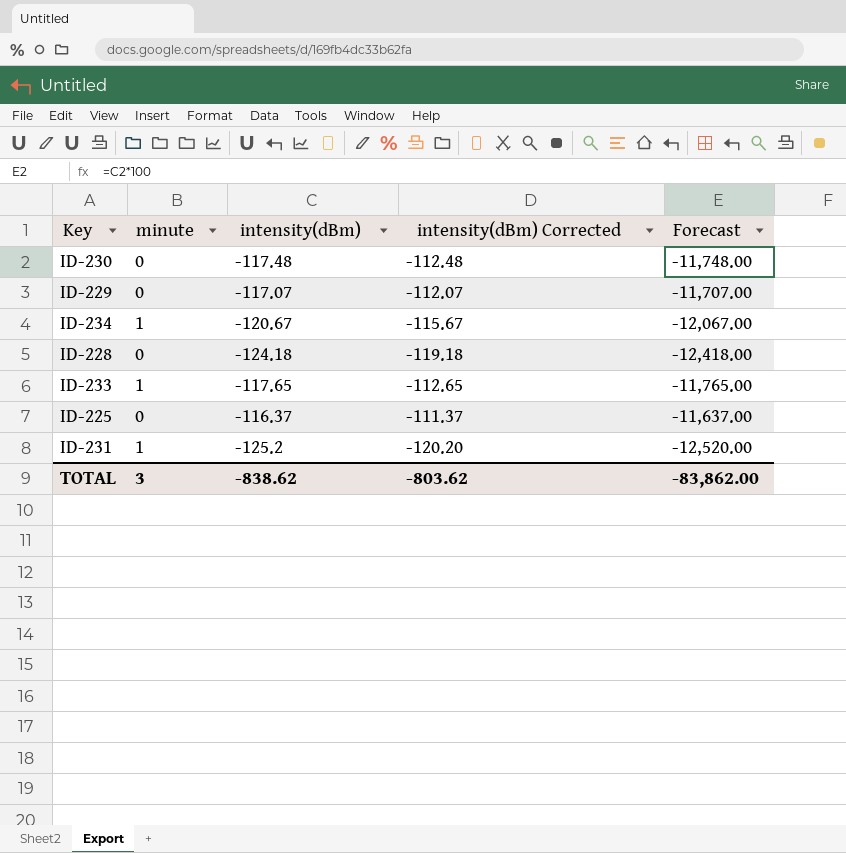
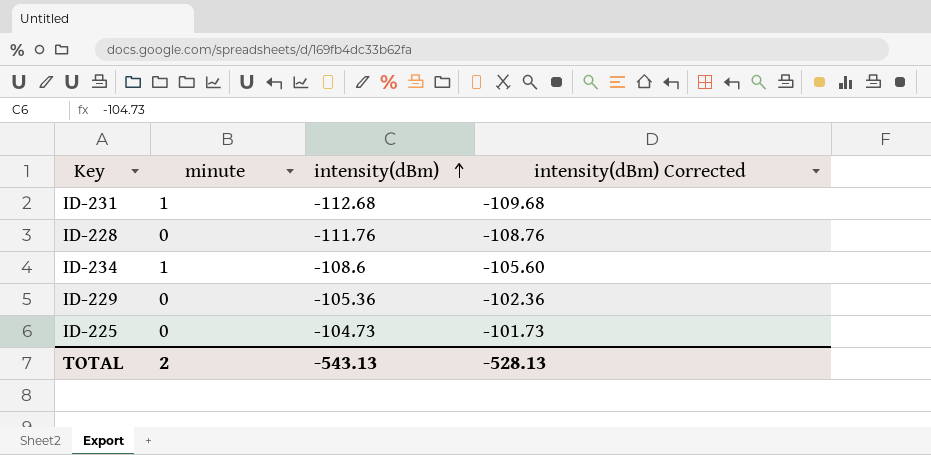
row order: none -> intensity(dBm) ascending
column Forecast | formula: [intensity(dBm)] * 100 -> none
column intensity(dBm) Corrected | formula: [intensity(dBm)] + 5 -> [intensity(dBm)] + 3
row ID-230: 0 | -117.48 | -112.48 | -11,748.00 -> none
row ID-233: 1 | -117.65 | -112.65 | -11,765.00 -> none
ID-231 | intensity(dBm): -125.2 -> -112.68
ID-228 | intensity(dBm): -124.18 -> -111.76
ID-234 | intensity(dBm): -120.67 -> -108.6
ID-229 | intensity(dBm): -117.07 -> -105.36
ID-225 | intensity(dBm): -116.37 -> -104.73
TOTAL | minute: 3 -> 2
TOTAL | intensity(dBm): -838.62 -> -543.13
TOTAL | intensity(dBm) Corrected: -803.62 -> -528.13

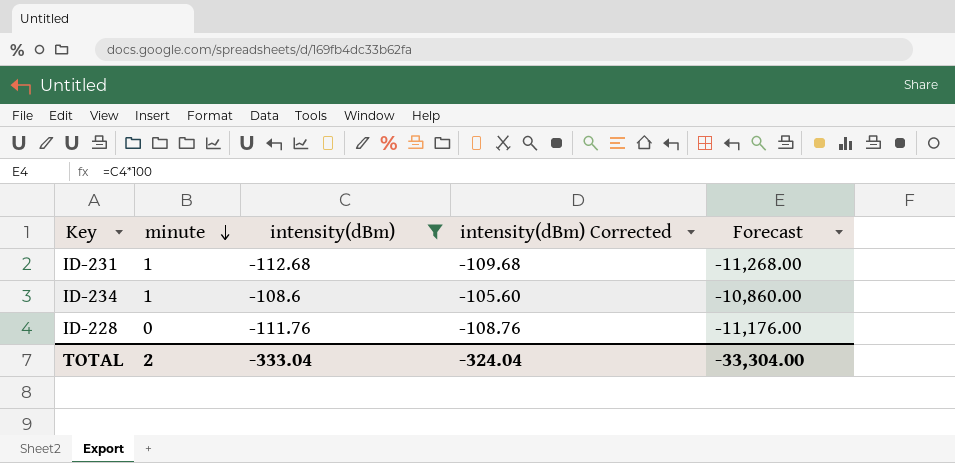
filter: none -> intensity(dBm) <= -108.6
row order: intensity(dBm) ascending -> minute descending
column Forecast | formula: none -> [intensity(dBm)] * 100
TOTAL | intensity(dBm): -543.13 -> -333.04
TOTAL | intensity(dBm) Corrected: -528.13 -> -324.04

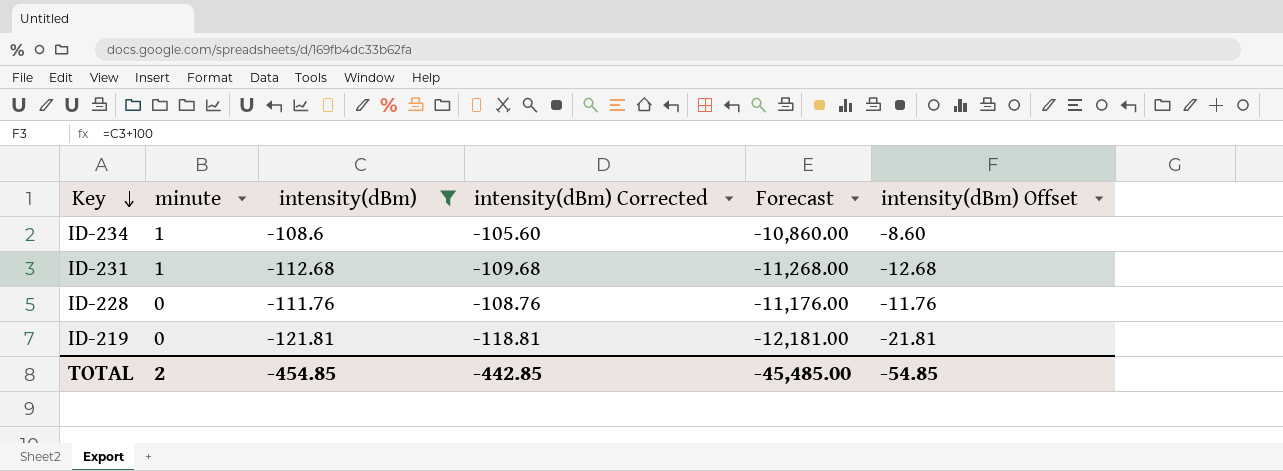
row order: minute descending -> Key descending
column intensity(dBm) Offset | formula: none -> [intensity(dBm)] + 100
row ID-219: none -> 0 | -121.81 | -118.81 | -12,181.00 | -21.81
TOTAL | intensity(dBm): -333.04 -> -454.85
TOTAL | intensity(dBm) Corrected: -324.04 -> -442.85
TOTAL | Forecast: -33,304.00 -> -45,485.00

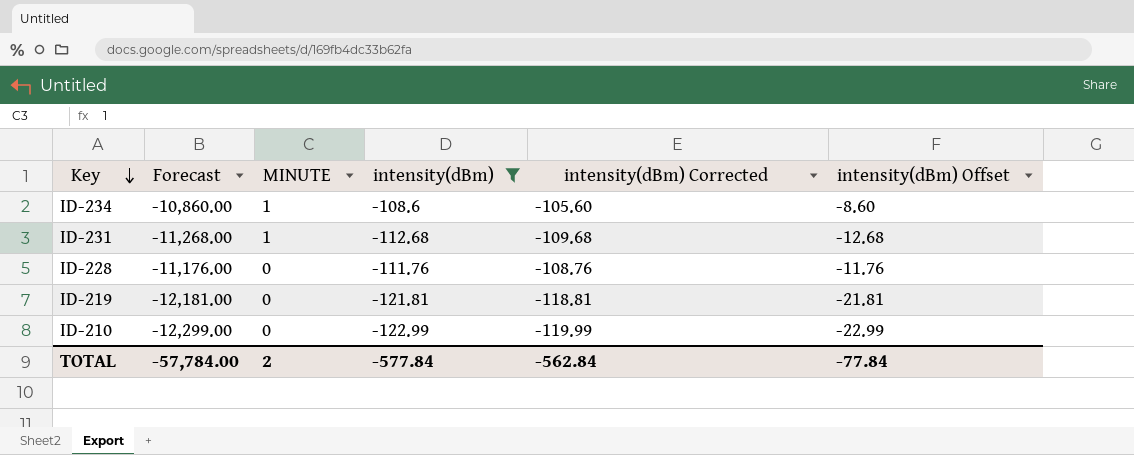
column Forecast | position: 5 -> 2
column name: minute -> MINUTE
row ID-210: none -> -12,299.00 | 0 | -122.99 | -119.99 | -22.99
TOTAL | Forecast: -45,485.00 -> -57,784.00
TOTAL | intensity(dBm): -454.85 -> -577.84
TOTAL | intensity(dBm) Corrected: -442.85 -> -562.84
TOTAL | intensity(dBm) Offset: -54.85 -> -77.84

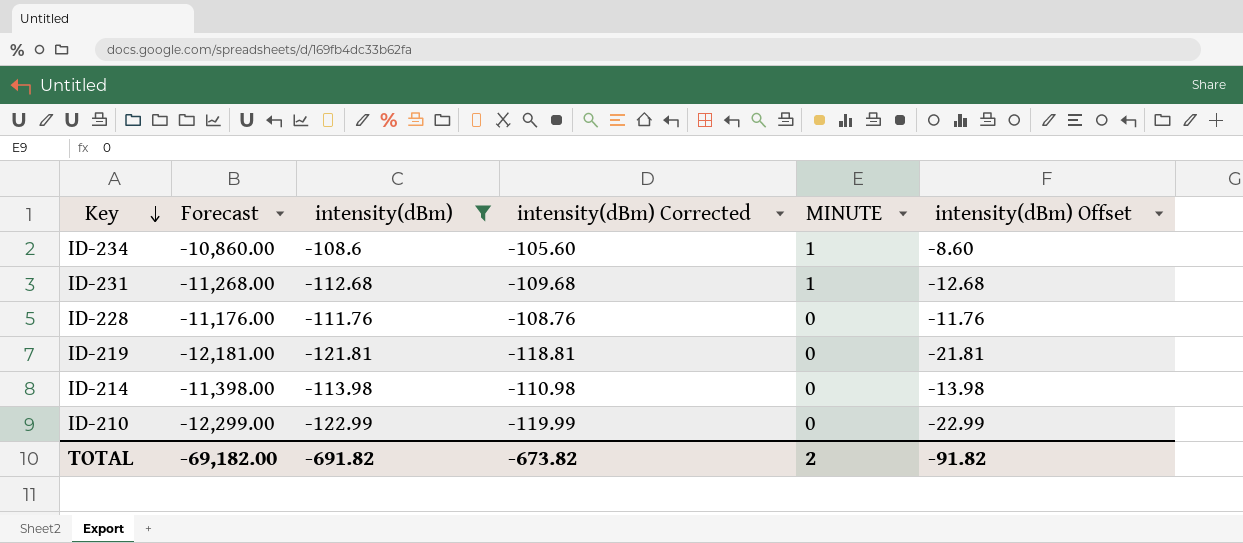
column MINUTE | position: 3 -> 5
row ID-214: none -> -11,398.00 | -113.98 | -110.98 | 0 | -13.98
TOTAL | Forecast: -57,784.00 -> -69,182.00
TOTAL | intensity(dBm): -577.84 -> -691.82
TOTAL | intensity(dBm) Corrected: -562.84 -> -673.82
TOTAL | intensity(dBm) Offset: -77.84 -> -91.82

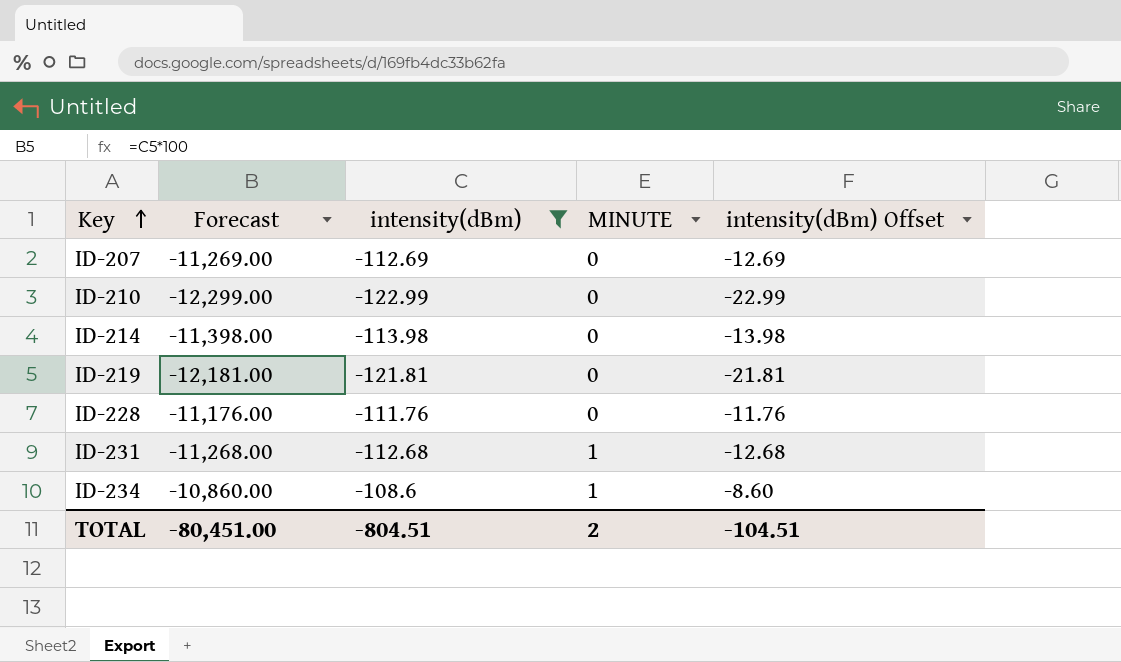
row order: Key descending -> Key ascending
column intensity(dBm) Corrected | formula: [intensity(dBm)] + 3 -> none
row ID-207: none -> -11,269.00 | -112.69 | 0 | -12.69
TOTAL | Forecast: -69,182.00 -> -80,451.00
TOTAL | intensity(dBm): -691.82 -> -804.51
TOTAL | intensity(dBm) Offset: -91.82 -> -104.51

